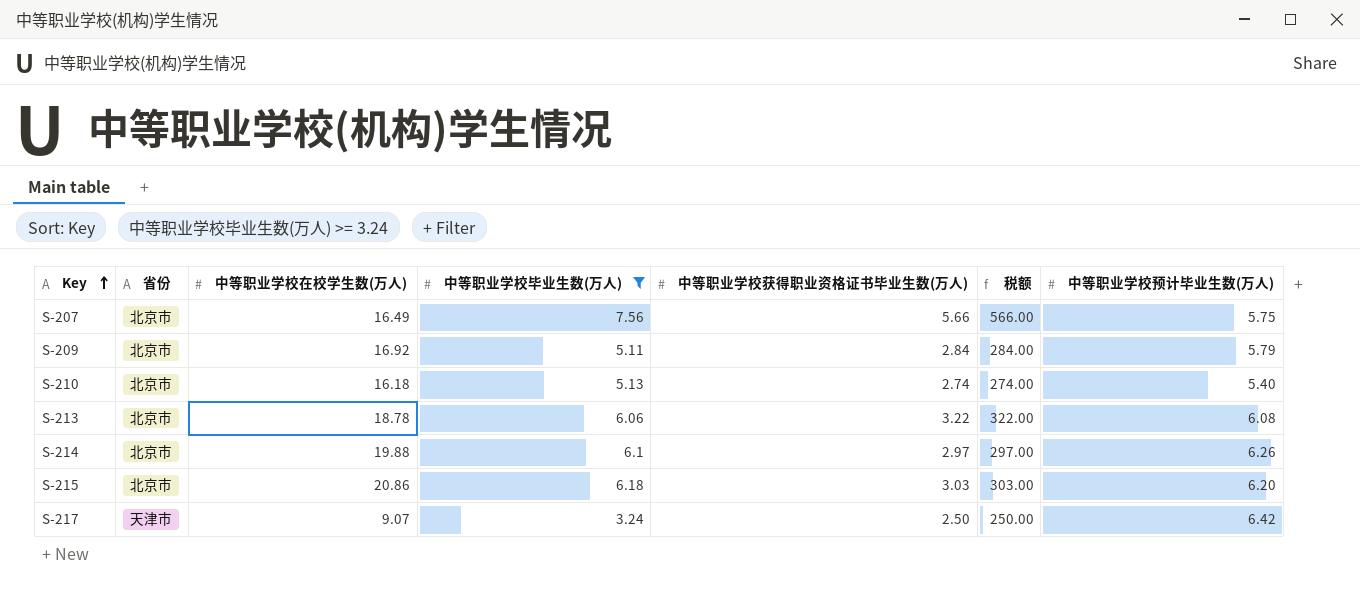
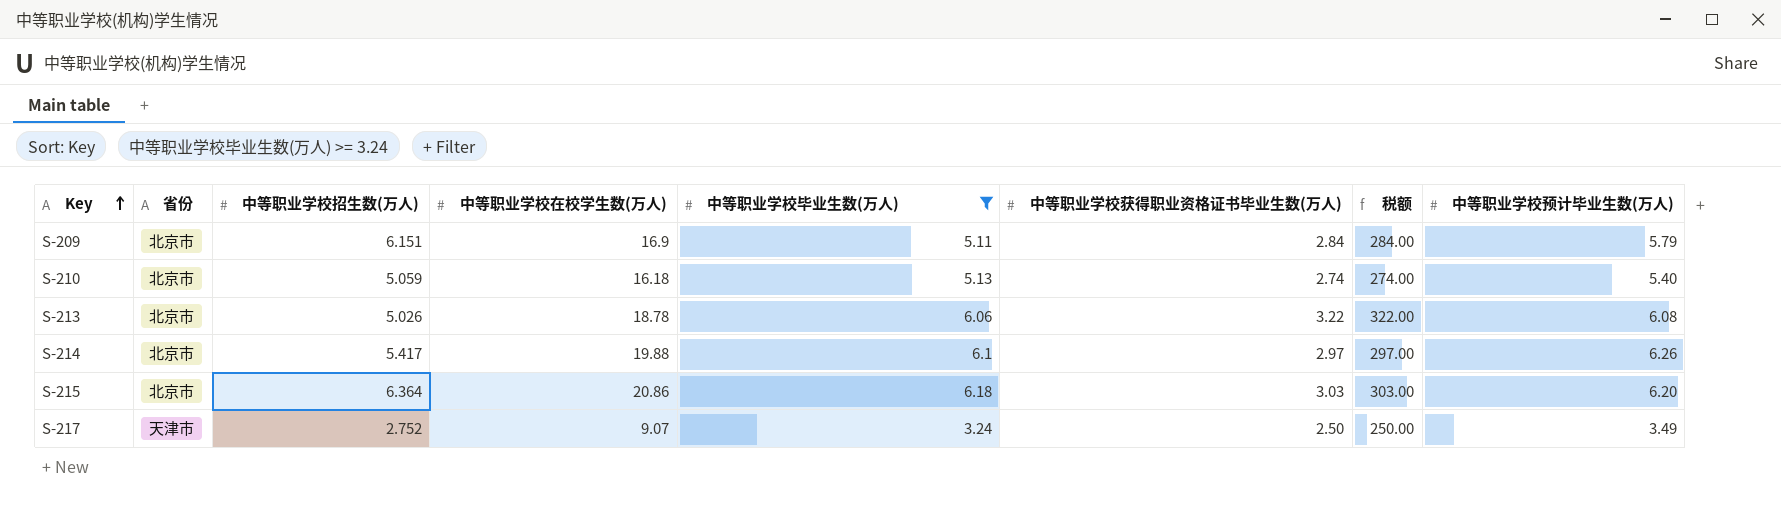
column 中等职业学校招生数(万人) | position: none -> 3
row S-207: 北京市 | 16.49 | 7.56 | 5.66 | 566.00 | 5.75 -> none
S-209 | 中等职业学校在校学生数(万人): 16.92 -> 16.9
S-217 | 中等职业学校预计毕业生数(万人): 6.42 -> 3.49

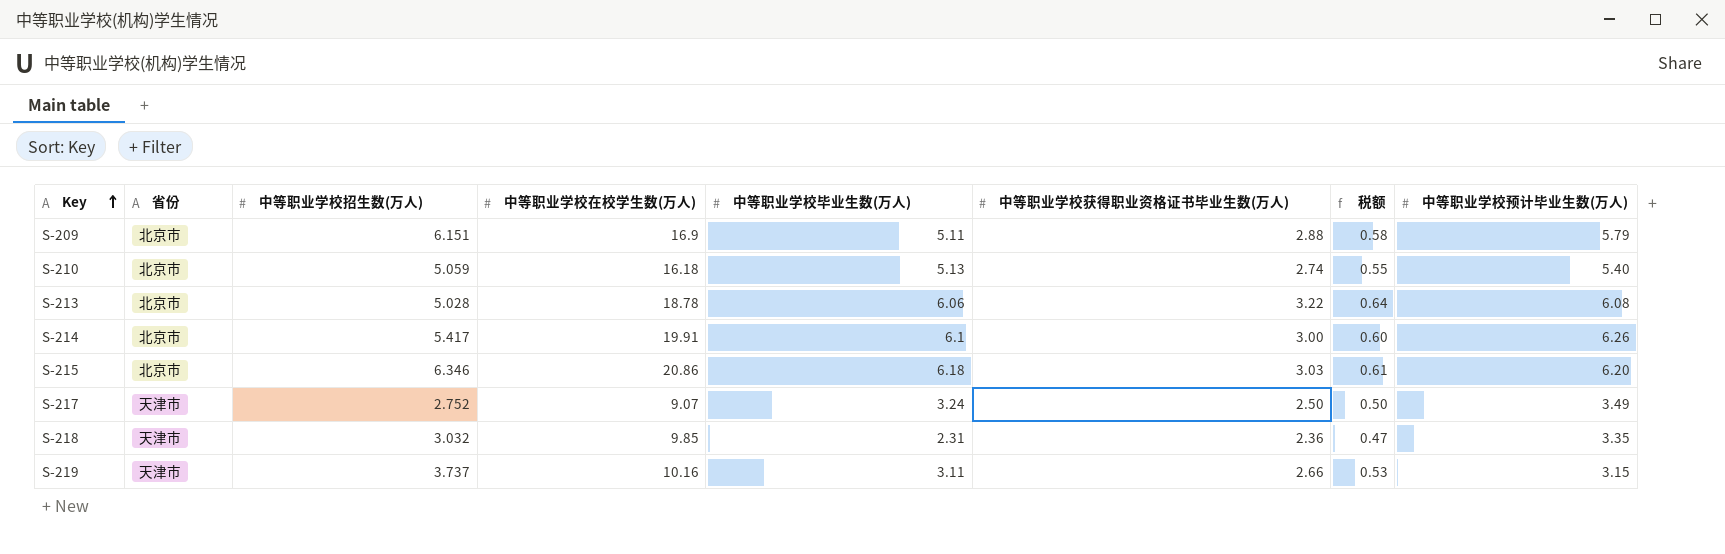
filter: 中等职业学校毕业生数(万人) >= 3.24 -> none
column 税额 | formula: [中等职业学校获得职业资格证书毕业生数(万人)] * 100 -> [中等职业学校获得职业资格证书毕业生数(万人)] * 0.2
S-209 | 中等职业学校获得职业资格证书毕业生数(万人): 2.84 -> 2.88
S-213 | 中等职业学校招生数(万人): 5.026 -> 5.028
S-214 | 中等职业学校在校学生数(万人): 19.88 -> 19.91
S-214 | 中等职业学校获得职业资格证书毕业生数(万人): 2.97 -> 3.00
S-215 | 中等职业学校招生数(万人): 6.364 -> 6.346

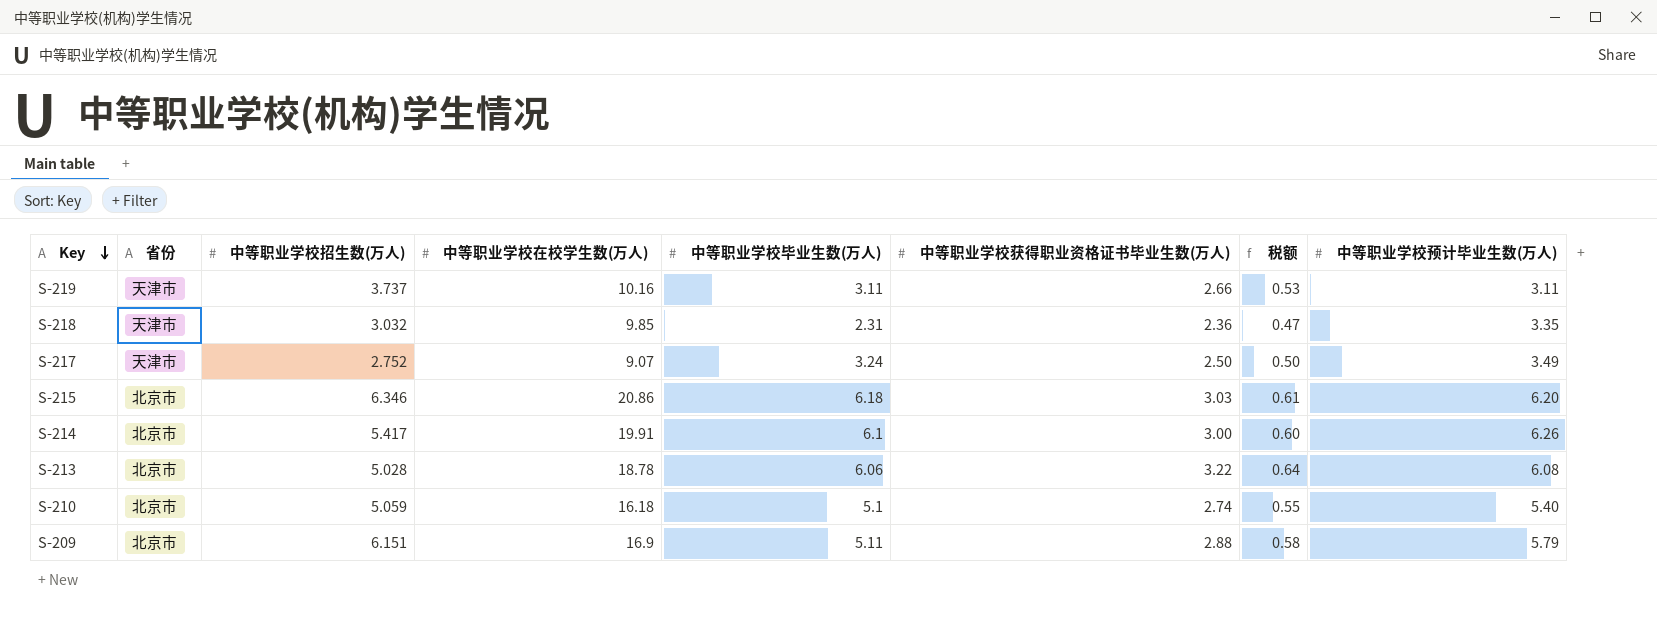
row order: Key ascending -> Key descending
S-219 | 中等职业学校预计毕业生数(万人): 3.15 -> 3.11
S-210 | 中等职业学校毕业生数(万人): 5.13 -> 5.1

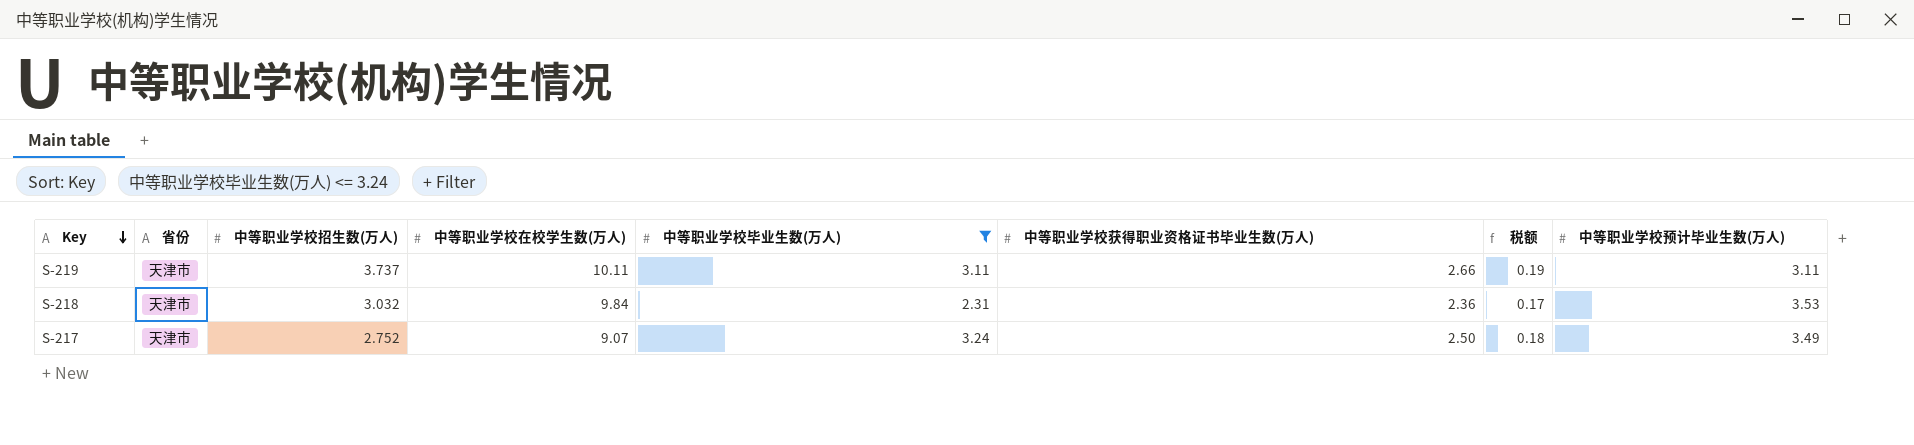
filter: none -> 中等职业学校毕业生数(万人) <= 3.24
column 税额 | formula: [中等职业学校获得职业资格证书毕业生数(万人)] * 0.2 -> [中等职业学校获得职业资格证书毕业生数(万人)] * 0.07
S-219 | 中等职业学校在校学生数(万人): 10.16 -> 10.11
S-218 | 中等职业学校在校学生数(万人): 9.85 -> 9.84
S-218 | 中等职业学校预计毕业生数(万人): 3.35 -> 3.53

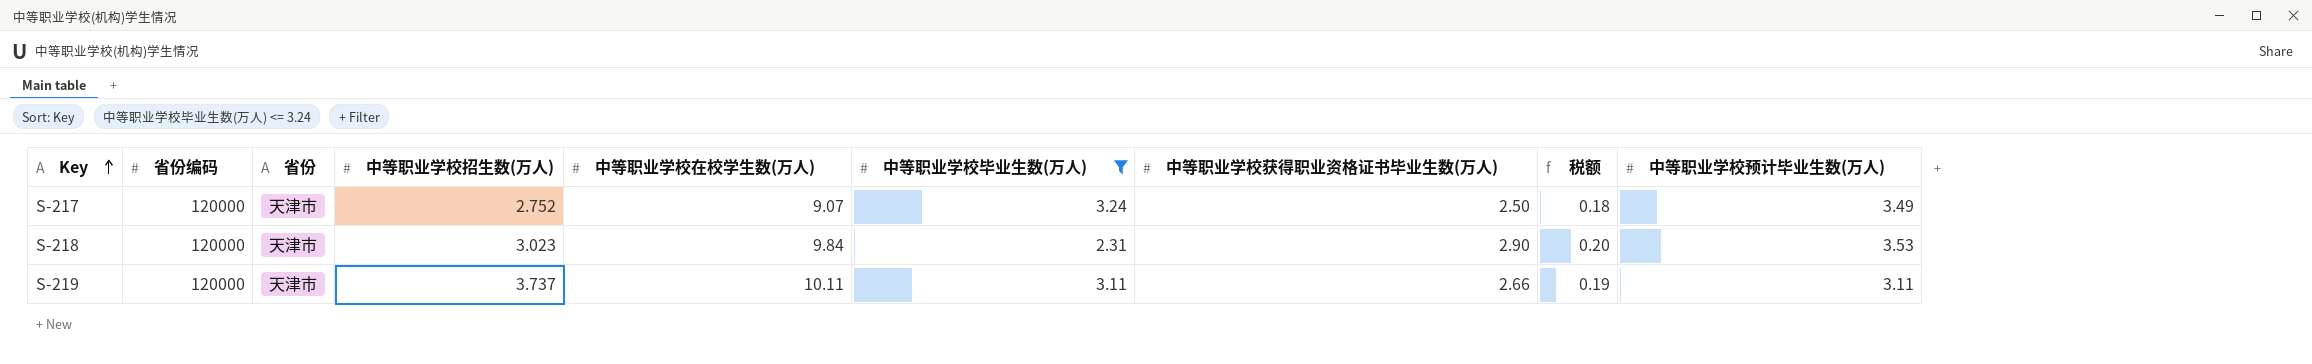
row order: Key descending -> Key ascending
column 省份编码 | position: none -> 2
S-218 | 中等职业学校招生数(万人): 3.032 -> 3.023
S-218 | 中等职业学校获得职业资格证书毕业生数(万人): 2.36 -> 2.90
S-218 | 税额: 0.17 -> 0.20

